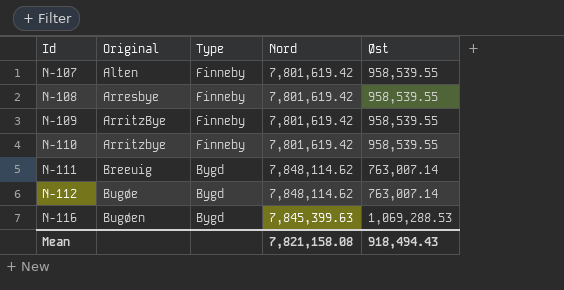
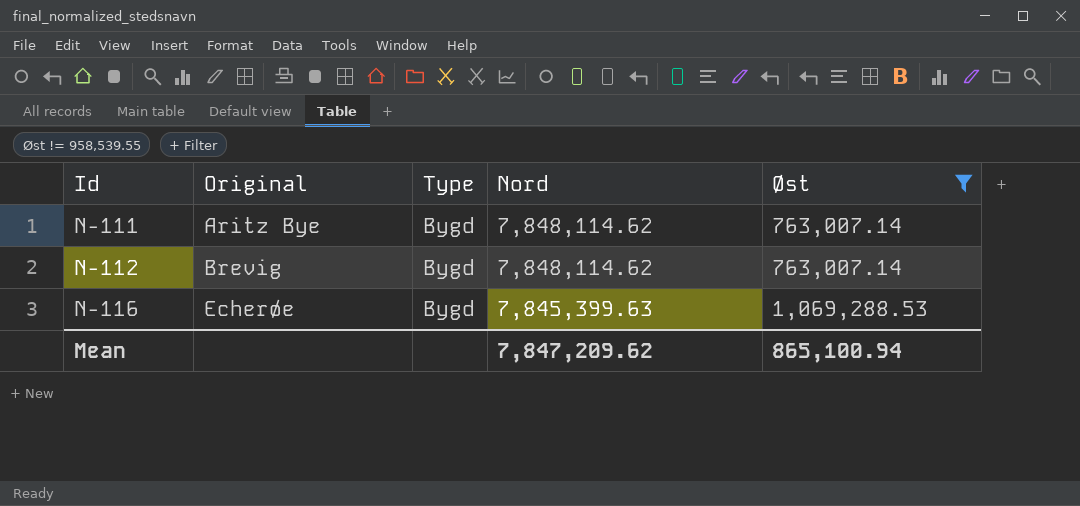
filter: none -> Øst != 958,539.55
N-111 | Original: Breeuig -> Aritz Bye
N-112 | Original: Bugøe -> Brevig
N-116 | Original: Bugøen -> Echerøe
Mean | Nord: 7,821,158.08 -> 7,847,209.62
Mean | Øst: 918,494.43 -> 865,100.94

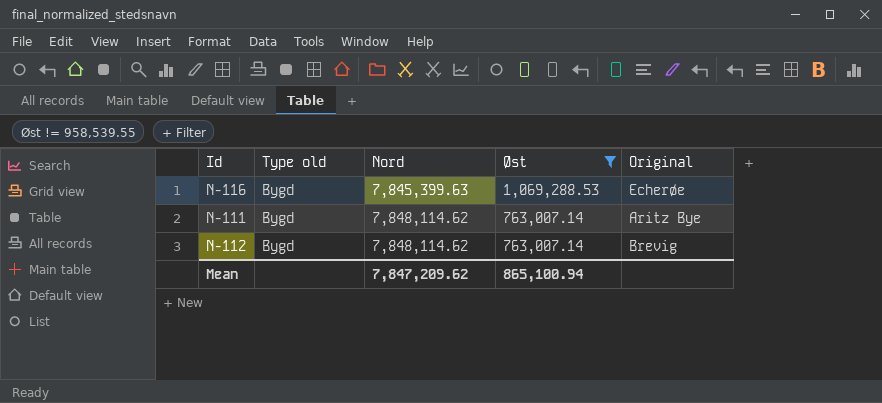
row order: Id ascending -> Nord ascending
column name: Type -> Type old
column Original | position: 2 -> 5

